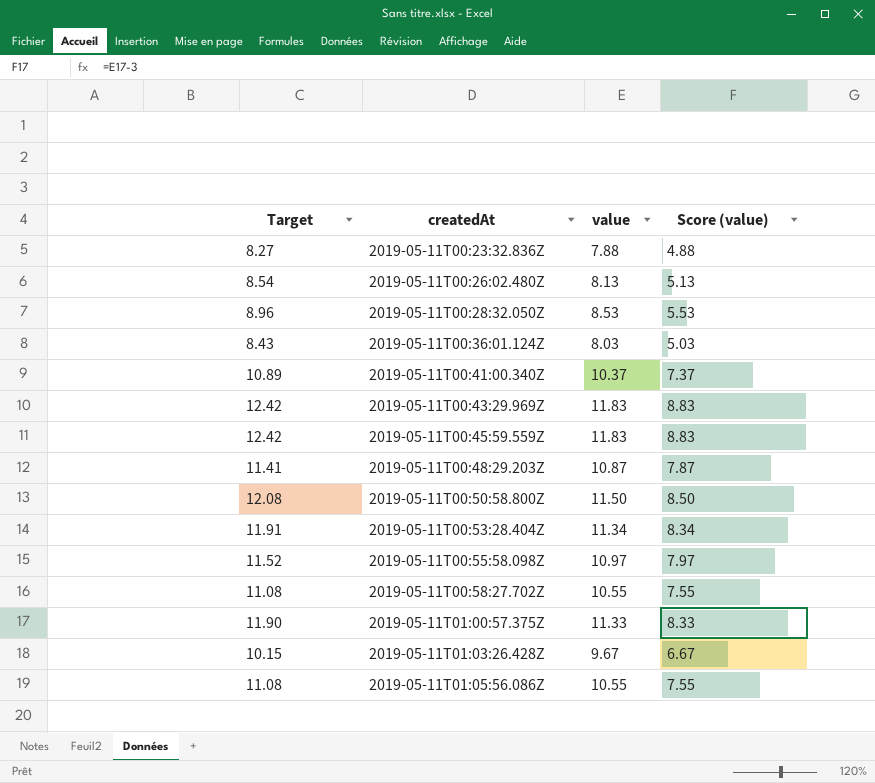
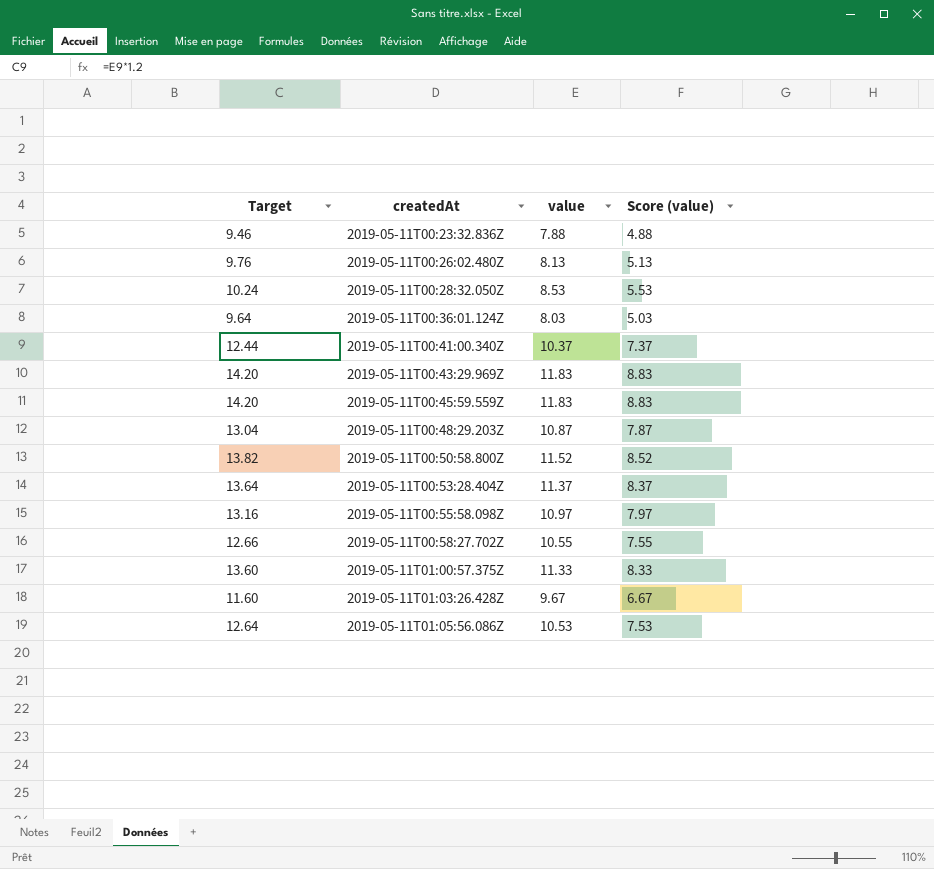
column Target | formula: [value] * 1.05 -> [value] * 1.2
2019-05-11T00:50:58.800Z | value: 11.50 -> 11.52
2019-05-11T00:50:58.800Z | Score (value): 8.50 -> 8.52
2019-05-11T00:53:28.404Z | value: 11.34 -> 11.37
2019-05-11T00:53:28.404Z | Score (value): 8.34 -> 8.37
2019-05-11T01:05:56.086Z | value: 10.55 -> 10.53
2019-05-11T01:05:56.086Z | Score (value): 7.55 -> 7.53

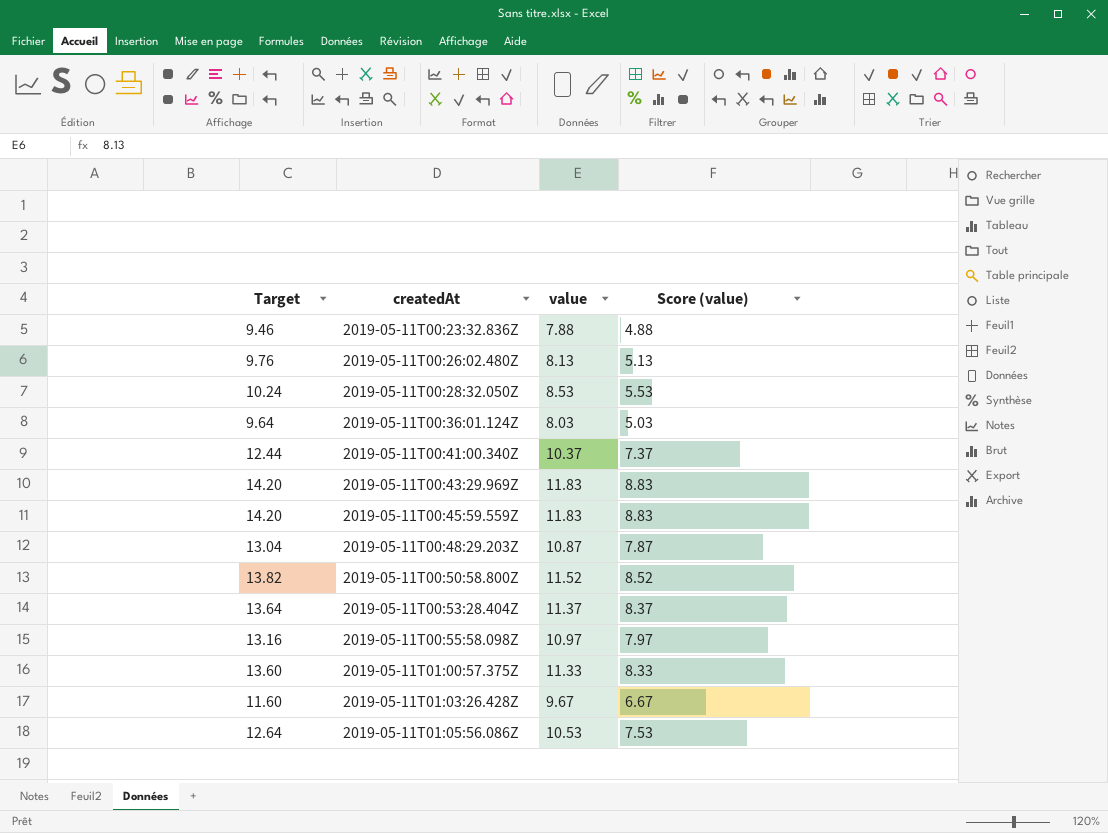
row 2019-05-11T00:58:27.702Z: 12.66 | 10.55 | 7.55 -> none

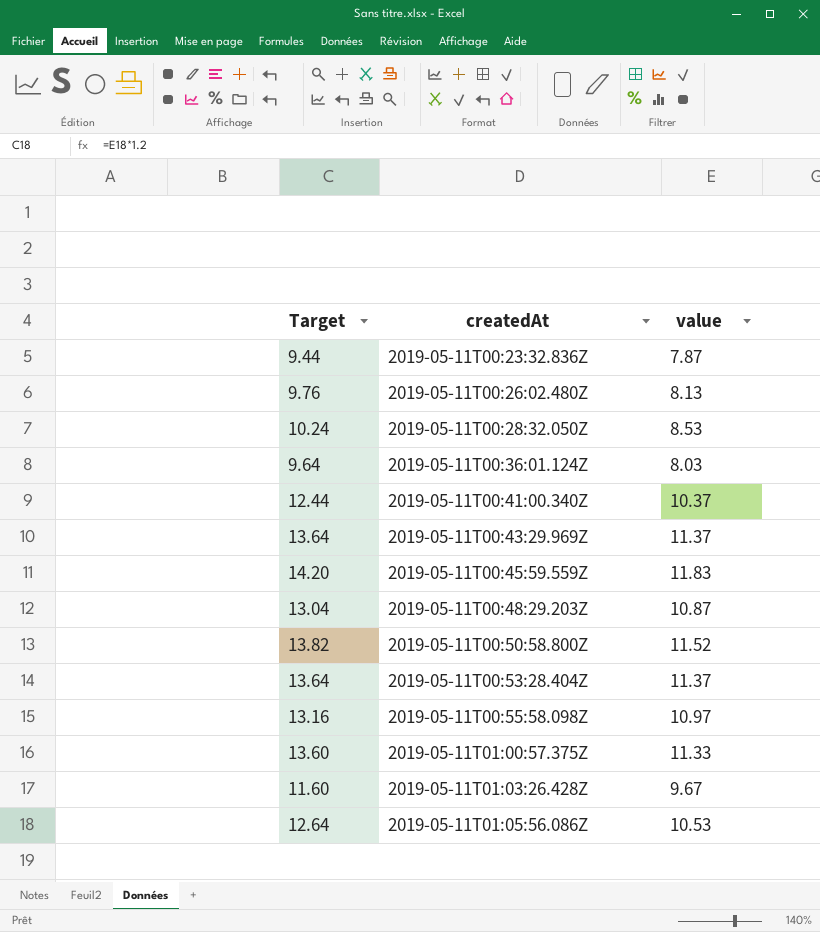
column Score (value) | formula: [value] - 3 -> none
2019-05-11T00:23:32.836Z | Target: 9.46 -> 9.44
2019-05-11T00:23:32.836Z | value: 7.88 -> 7.87
2019-05-11T00:43:29.969Z | Target: 14.20 -> 13.64
2019-05-11T00:43:29.969Z | value: 11.83 -> 11.37

